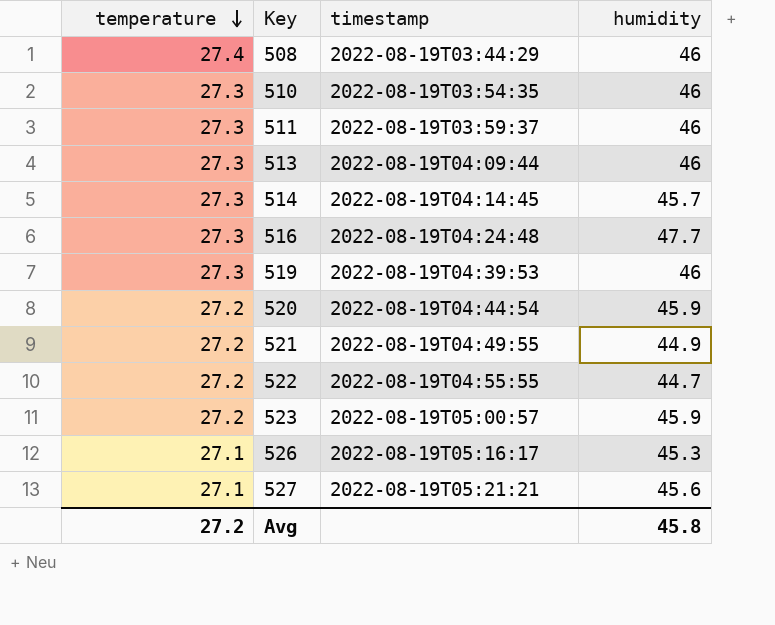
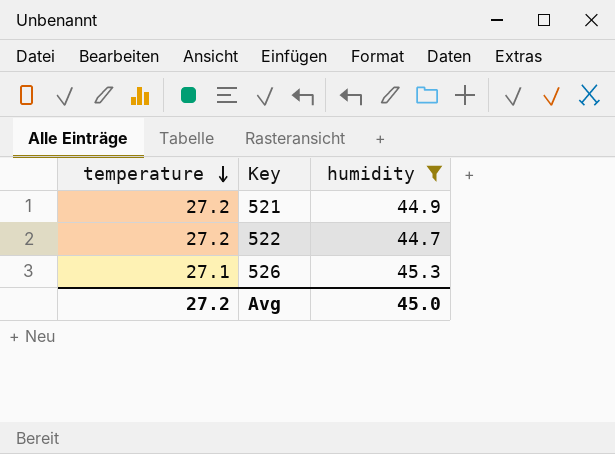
filter: none -> humidity <= 45.3
column timestamp | position: 3 -> none
Avg | humidity: 45.8 -> 45.0

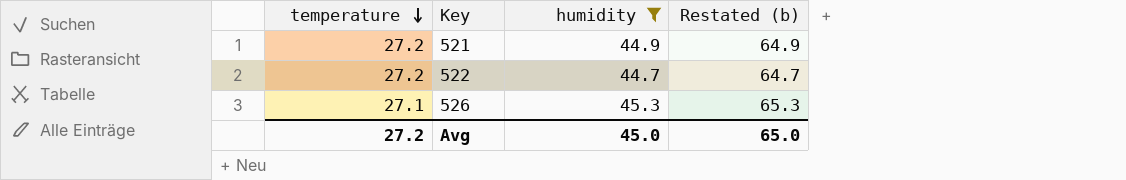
column Restated (b) | formula: none -> [humidity] + 20

